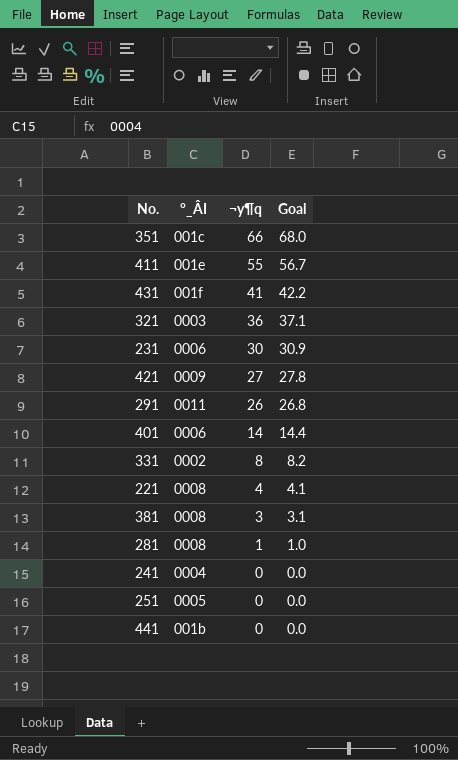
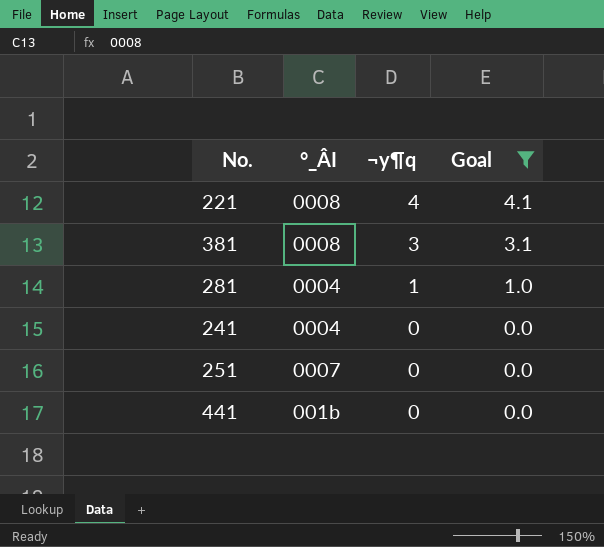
filter: none -> Goal <= 4.1
281 | °_ÂI: 0008 -> 0004
251 | °_ÂI: 0005 -> 0007

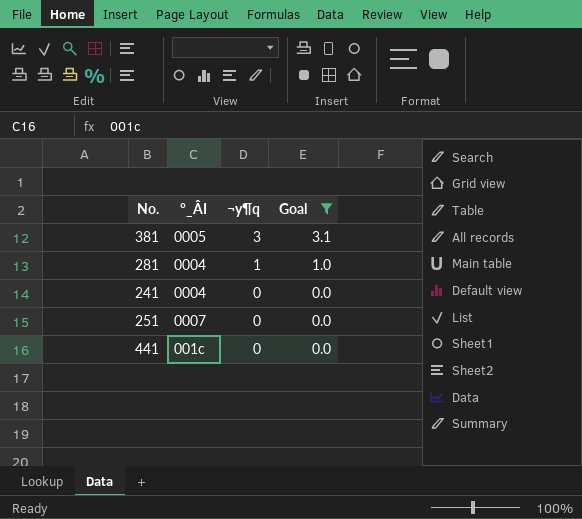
row 221: 0008 | 4 | 4.1 -> none
381 | °_ÂI: 0008 -> 0005
441 | °_ÂI: 001b -> 001c

